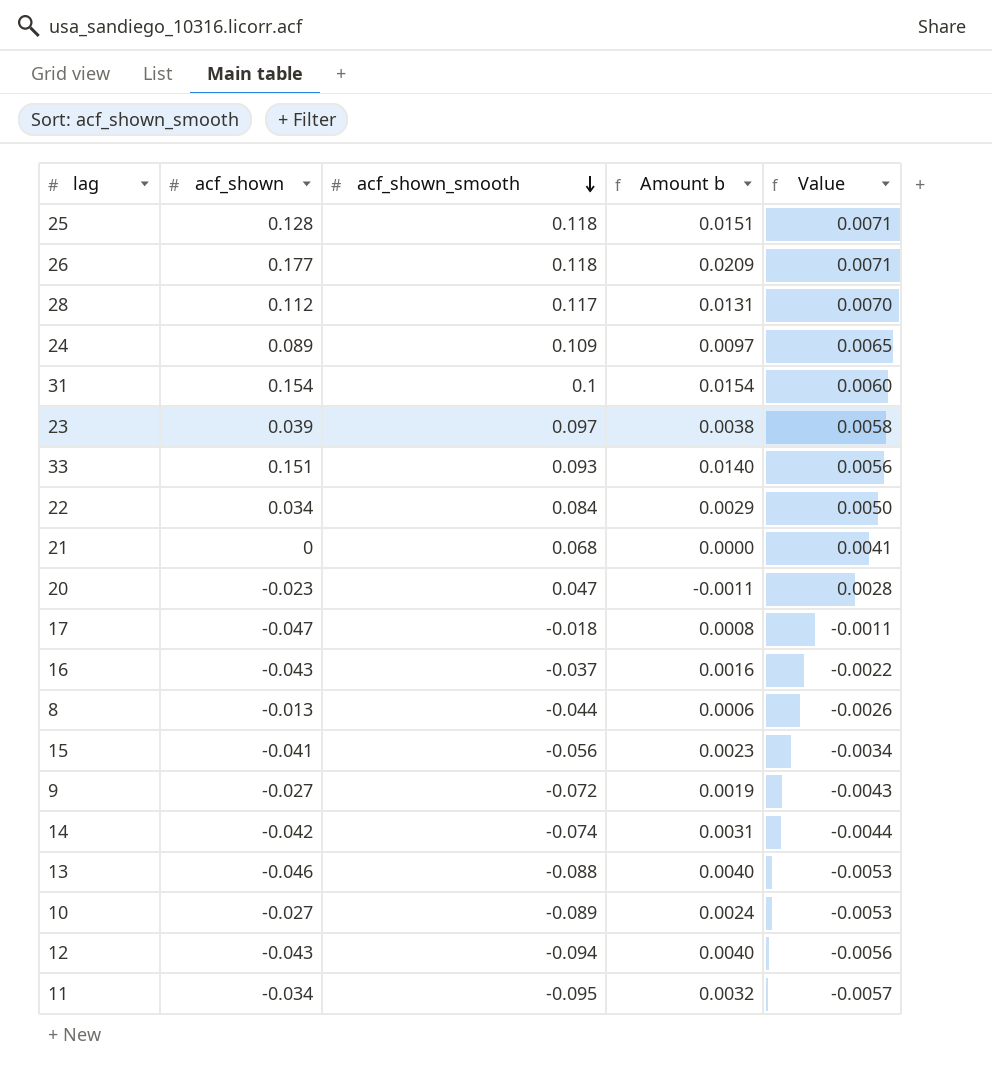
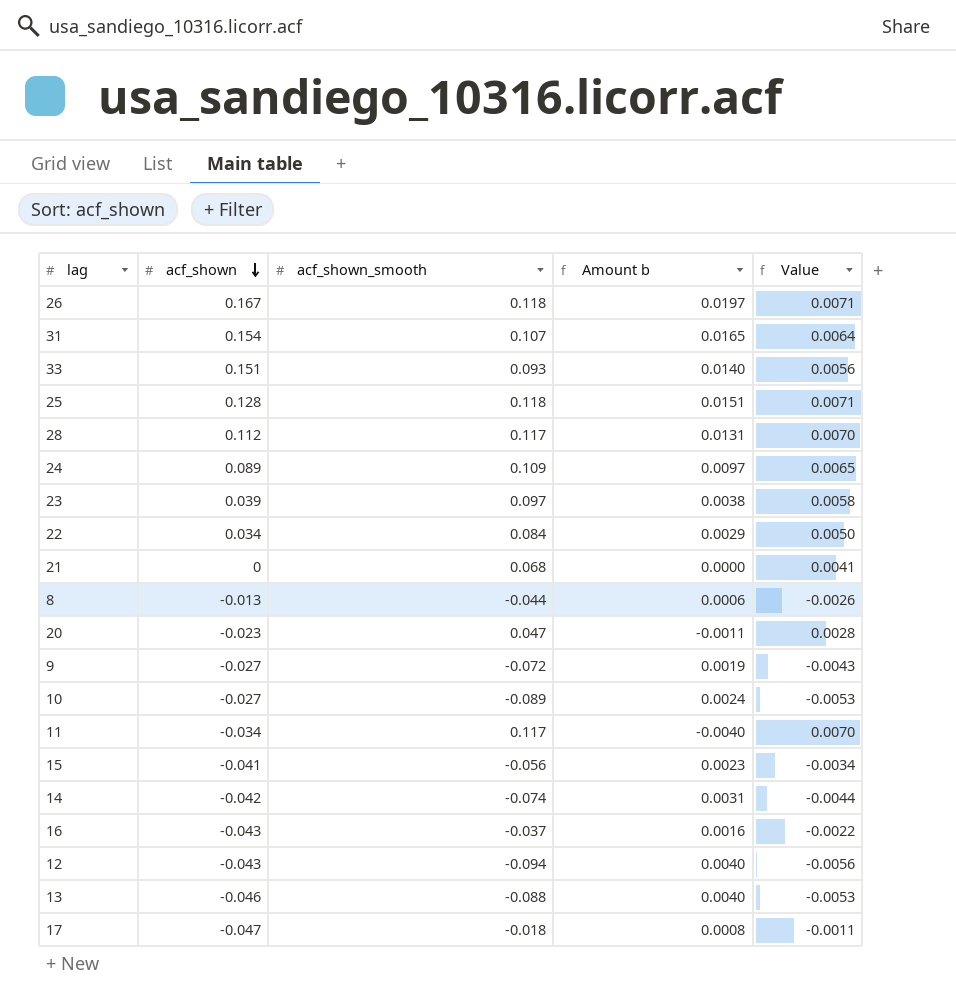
row order: acf_shown_smooth descending -> acf_shown descending
26 | acf_shown: 0.177 -> 0.167
26 | Amount b: 0.0209 -> 0.0197
31 | acf_shown_smooth: 0.1 -> 0.107
31 | Amount b: 0.0154 -> 0.0165
31 | Value: 0.0060 -> 0.0064
11 | acf_shown_smooth: -0.095 -> 0.117
11 | Amount b: 0.0032 -> -0.0040
11 | Value: -0.0057 -> 0.0070

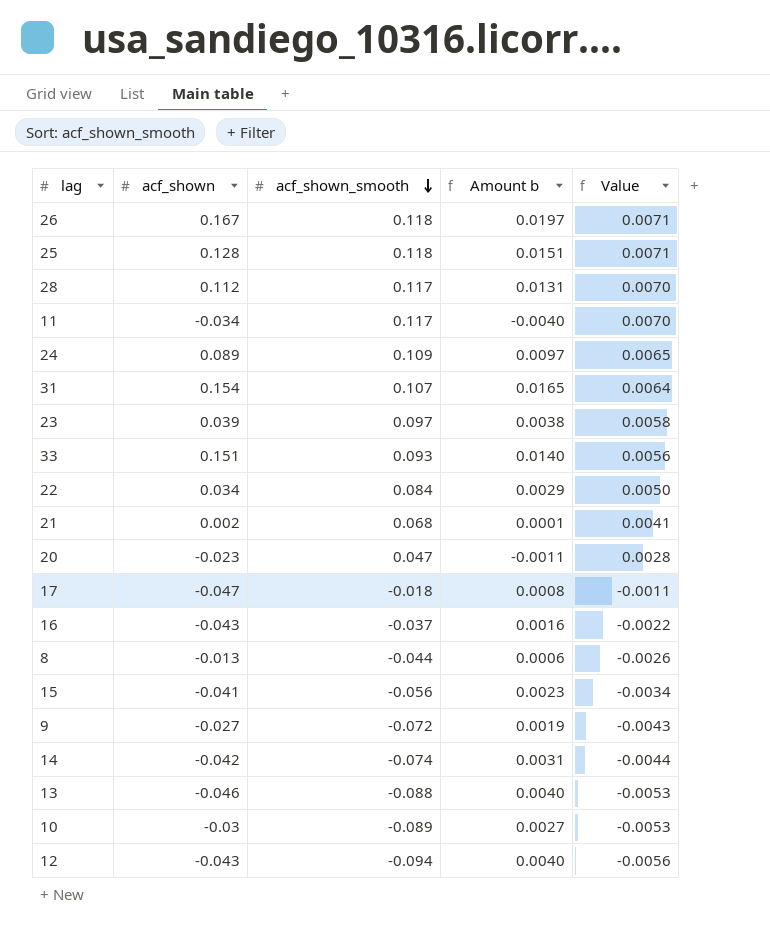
row order: acf_shown descending -> acf_shown_smooth descending
21 | acf_shown: 0 -> 0.002
21 | Amount b: 0.0000 -> 0.0001
10 | acf_shown: -0.027 -> -0.03
10 | Amount b: 0.0024 -> 0.0027

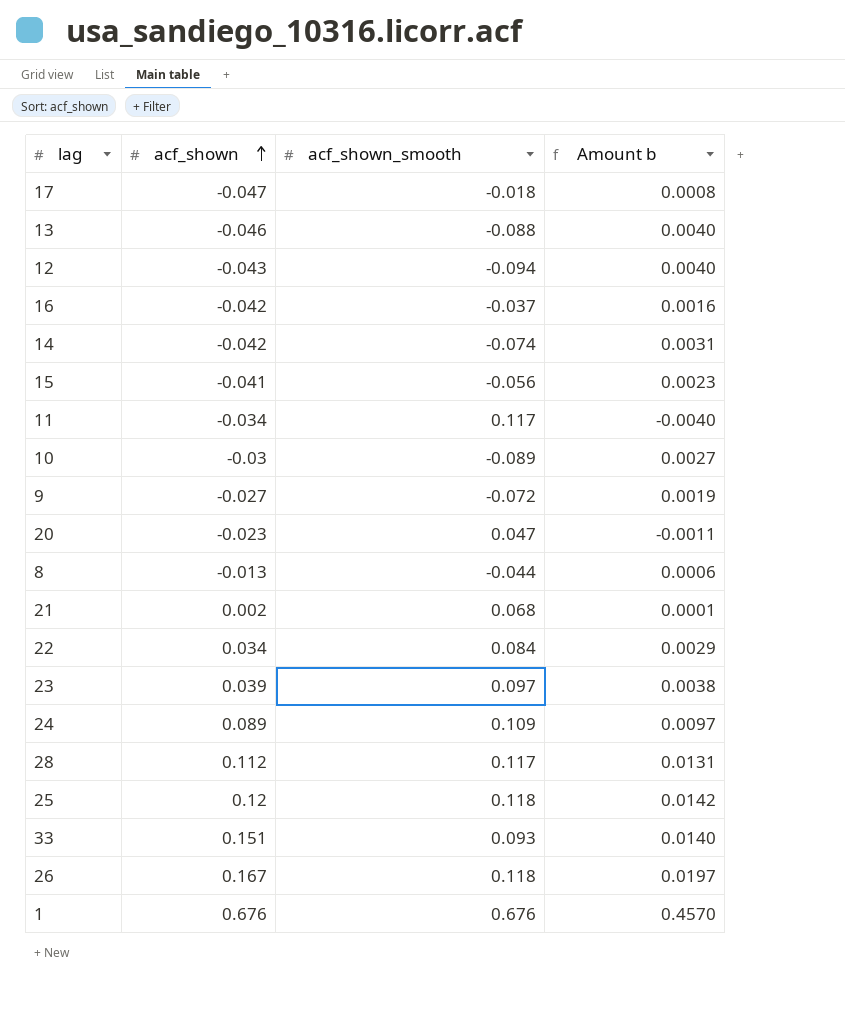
row order: acf_shown_smooth descending -> acf_shown ascending
column Value | formula: [acf_shown_smooth] * 0.06 -> none
row 31: 0.154 | 0.107 | 0.0165 | 0.0064 -> none
16 | acf_shown: -0.043 -> -0.042
25 | acf_shown: 0.128 -> 0.12
25 | Amount b: 0.0151 -> 0.0142
row 1: none -> 0.676 | 0.676 | 0.4570

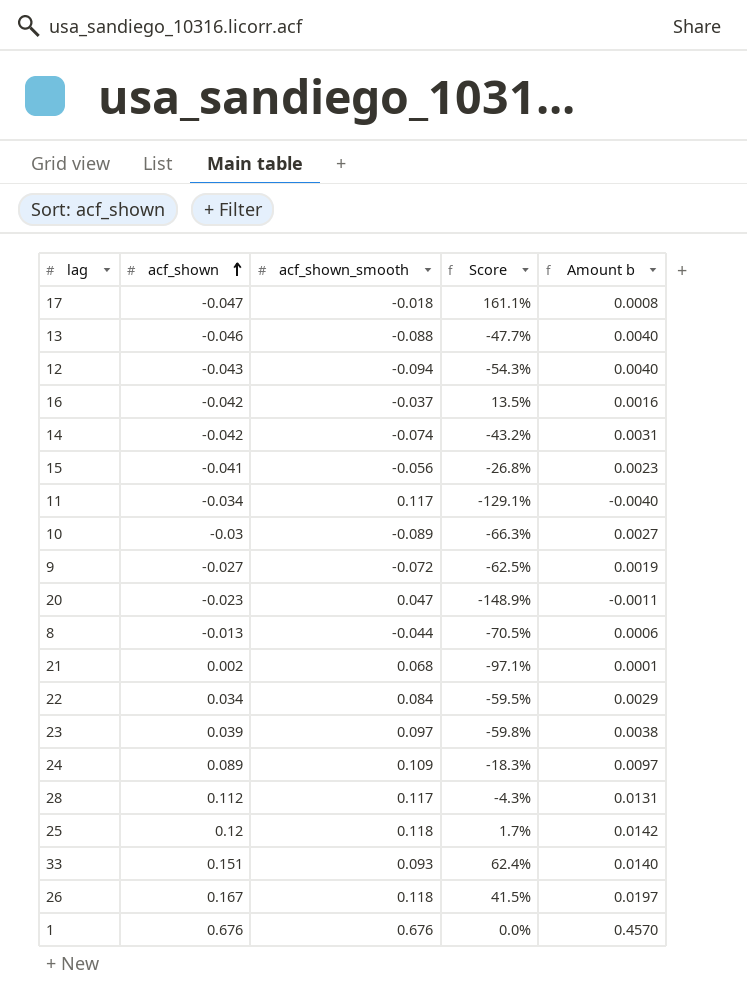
column Score | formula: none -> ([acf_shown] - [acf_shown_smooth]) / [acf_shown_smooth]

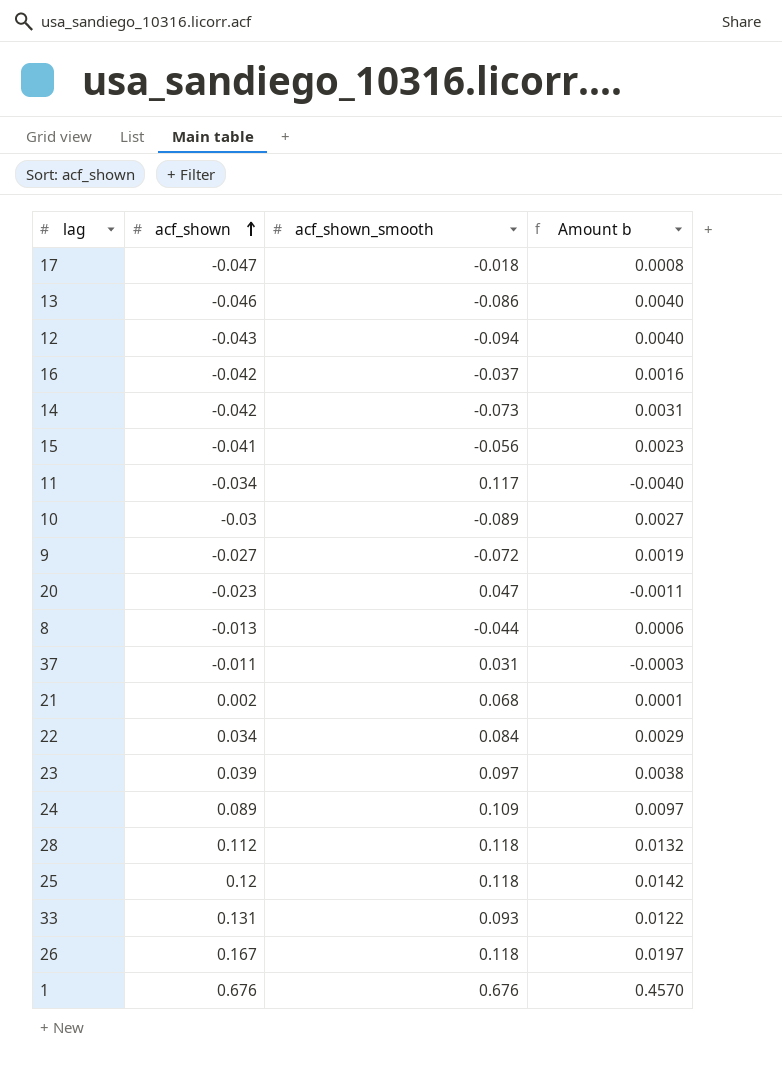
column Score | formula: ([acf_shown] - [acf_shown_smooth]) / [acf_shown_smooth] -> none
13 | acf_shown_smooth: -0.088 -> -0.086
14 | acf_shown_smooth: -0.074 -> -0.073
row 37: none -> -0.011 | 0.031 | -0.0003
28 | acf_shown_smooth: 0.117 -> 0.118
28 | Amount b: 0.0131 -> 0.0132
33 | acf_shown: 0.151 -> 0.131
33 | Amount b: 0.0140 -> 0.0122

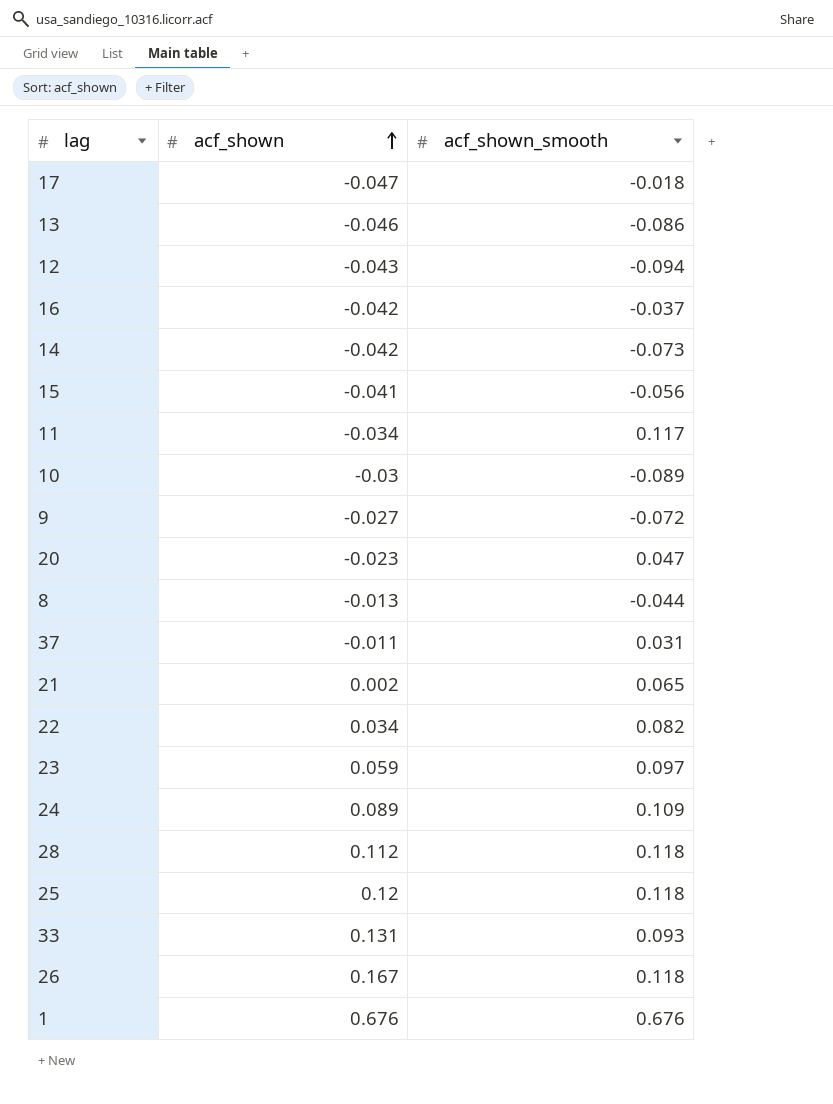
column Amount b | formula: [acf_shown] * [acf_shown_smooth] -> none
21 | acf_shown_smooth: 0.068 -> 0.065
22 | acf_shown_smooth: 0.084 -> 0.082
23 | acf_shown: 0.039 -> 0.059

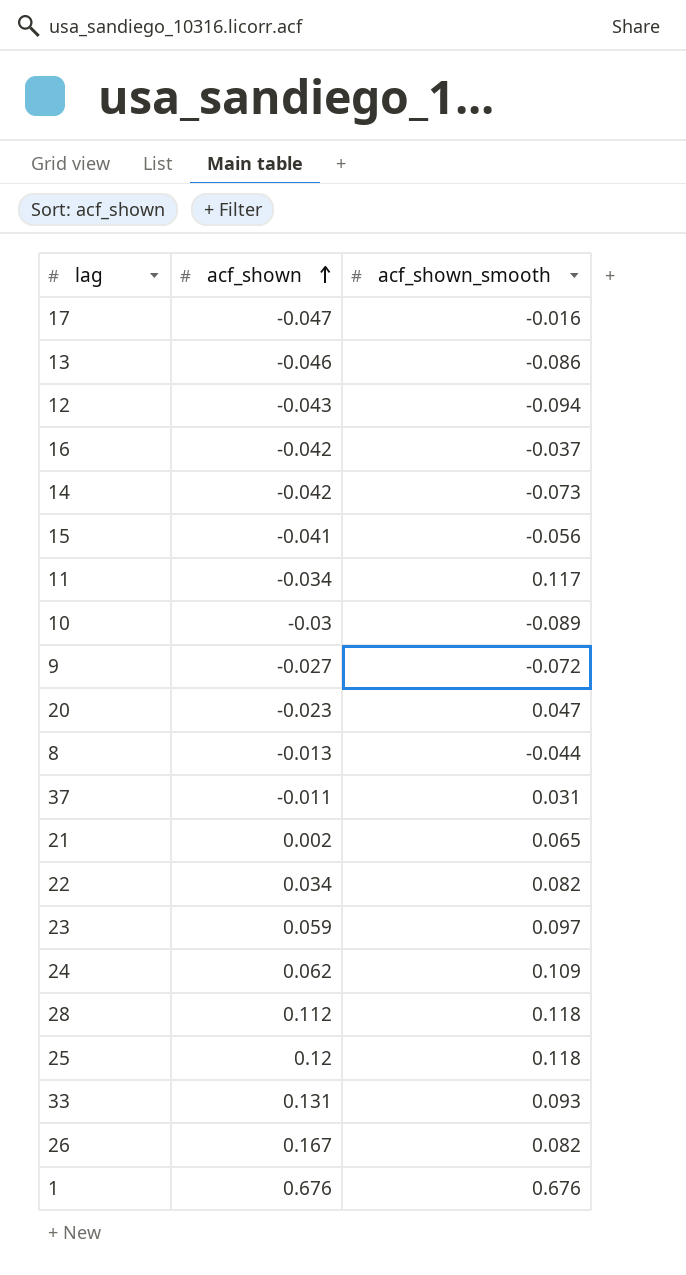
17 | acf_shown_smooth: -0.018 -> -0.016
24 | acf_shown: 0.089 -> 0.062
26 | acf_shown_smooth: 0.118 -> 0.082

